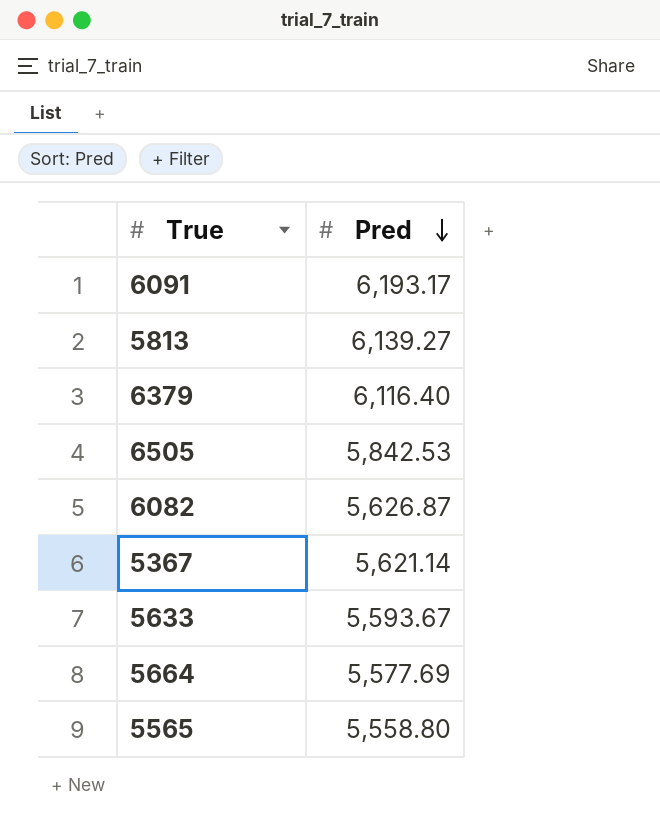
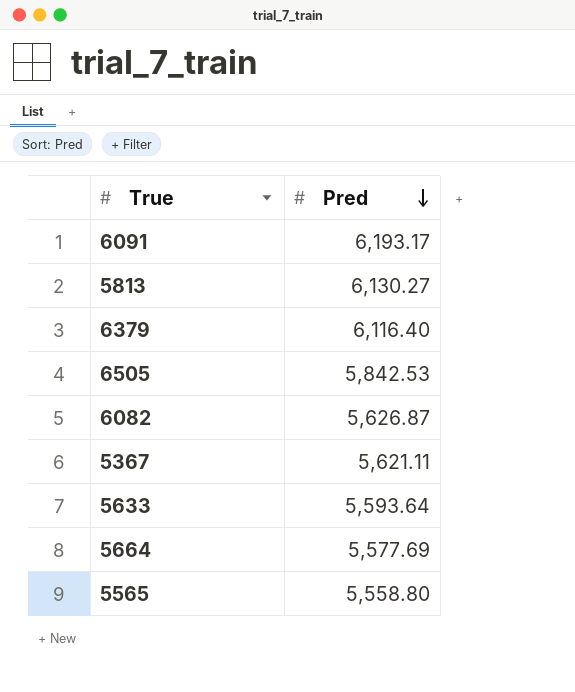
5813 | Pred: 6,139.27 -> 6,130.27
5367 | Pred: 5,621.14 -> 5,621.11
5633 | Pred: 5,593.67 -> 5,593.64

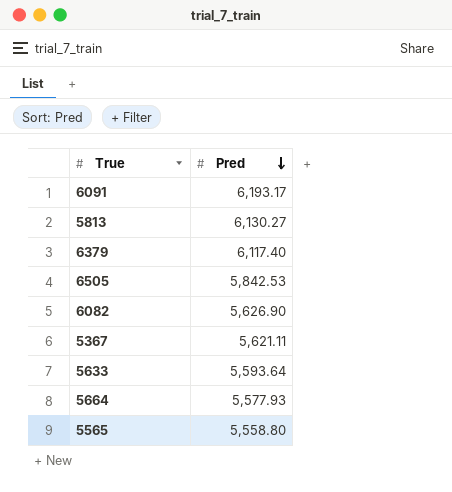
6379 | Pred: 6,116.40 -> 6,117.40
6082 | Pred: 5,626.87 -> 5,626.90
5664 | Pred: 5,577.69 -> 5,577.93

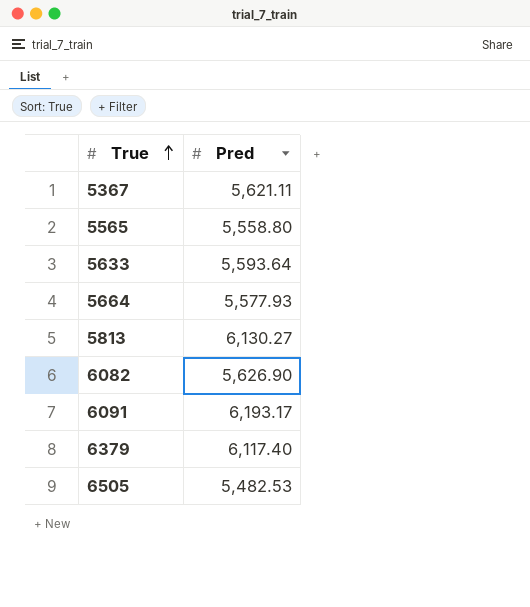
row order: Pred descending -> True ascending
6505 | Pred: 5,842.53 -> 5,482.53

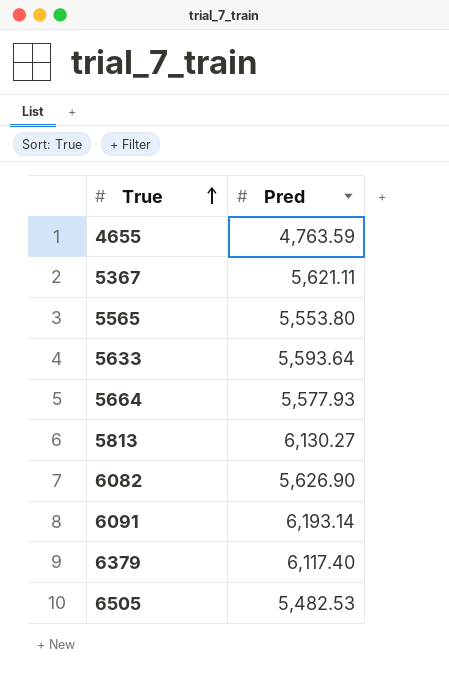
row 4655: none -> 4,763.59
5565 | Pred: 5,558.80 -> 5,553.80
6091 | Pred: 6,193.17 -> 6,193.14

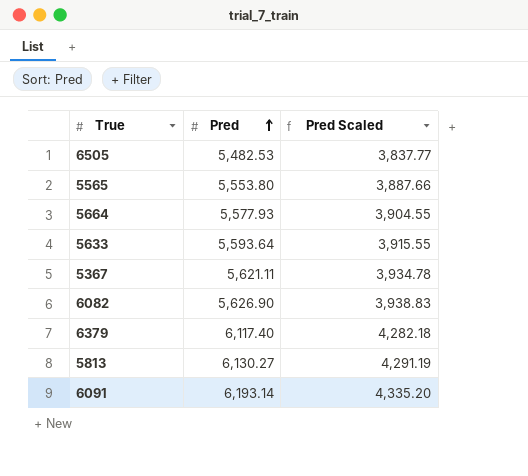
row order: True ascending -> Pred ascending
column Pred Scaled | formula: none -> [Pred] * 0.7
row 4655: 4,763.59 -> none

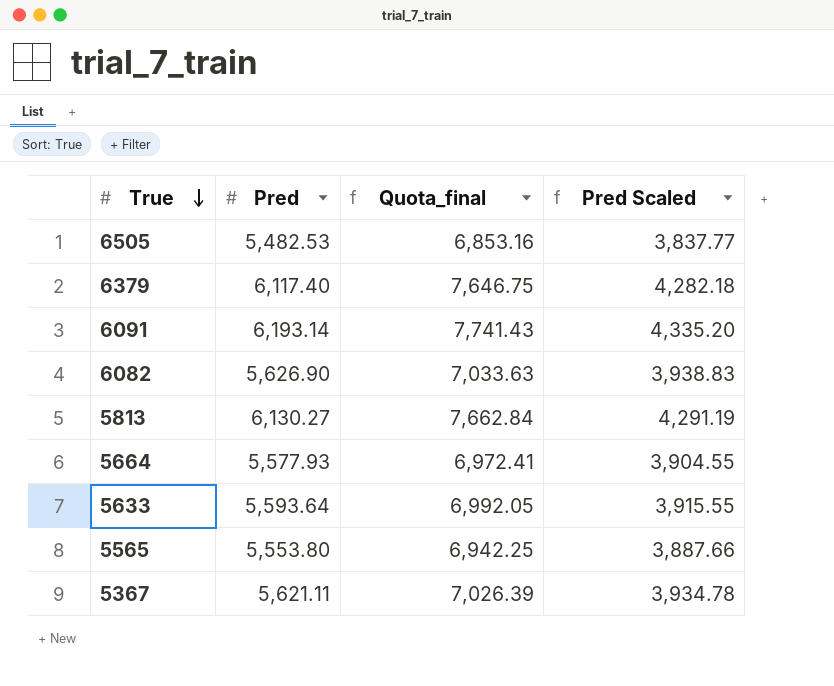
row order: Pred ascending -> True descending
column Quota_final | formula: none -> [Pred] * 1.25

